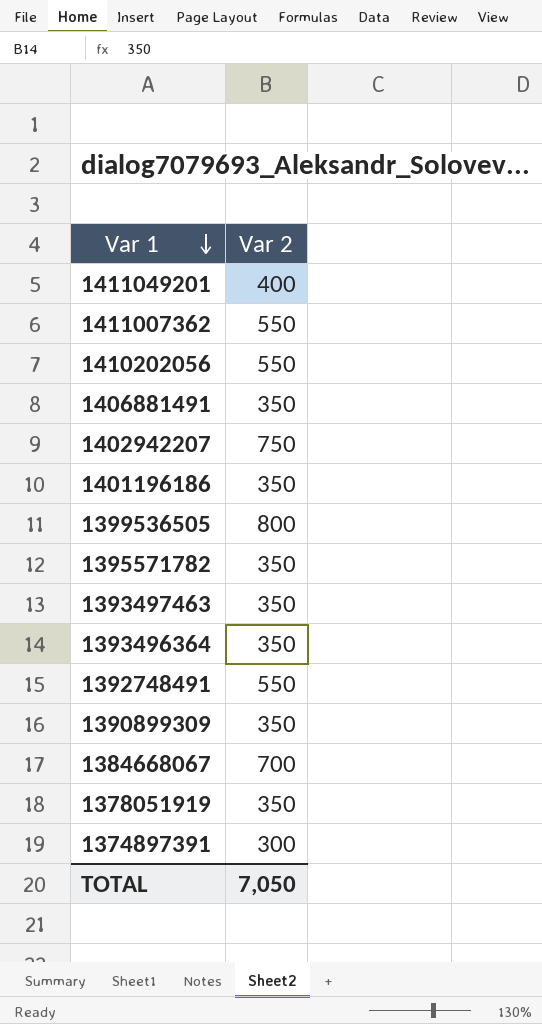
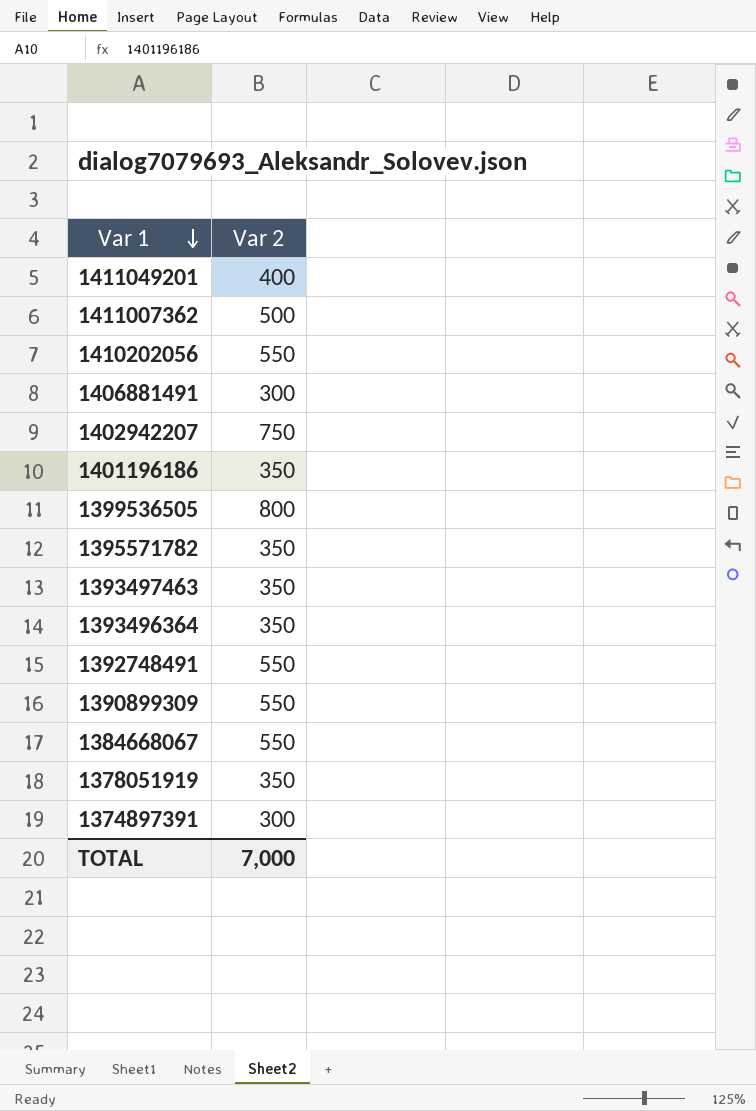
1411007362 | Var 2: 550 -> 500
1406881491 | Var 2: 350 -> 300
1390899309 | Var 2: 350 -> 550
1384668067 | Var 2: 700 -> 550
TOTAL | Var 2: 7,050 -> 7,000

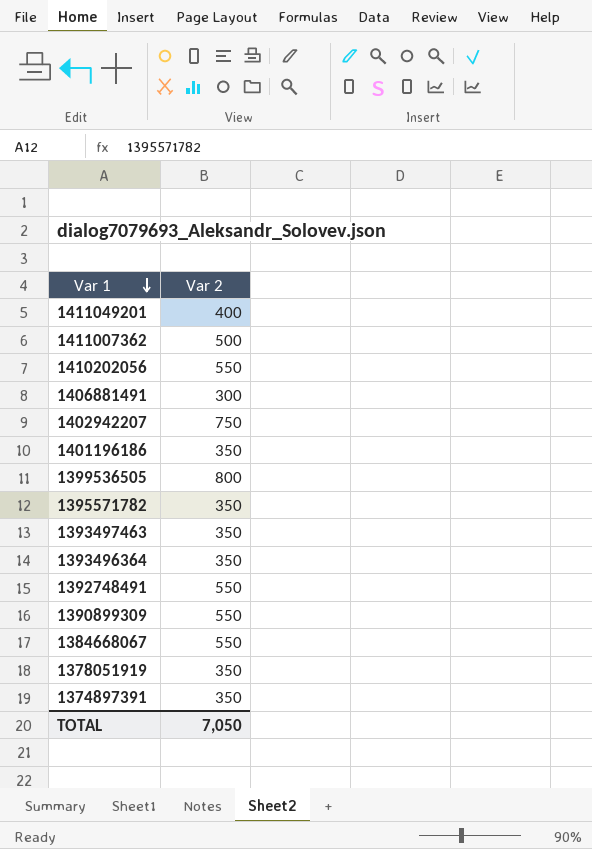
1374897391 | Var 2: 300 -> 350
TOTAL | Var 2: 7,000 -> 7,050

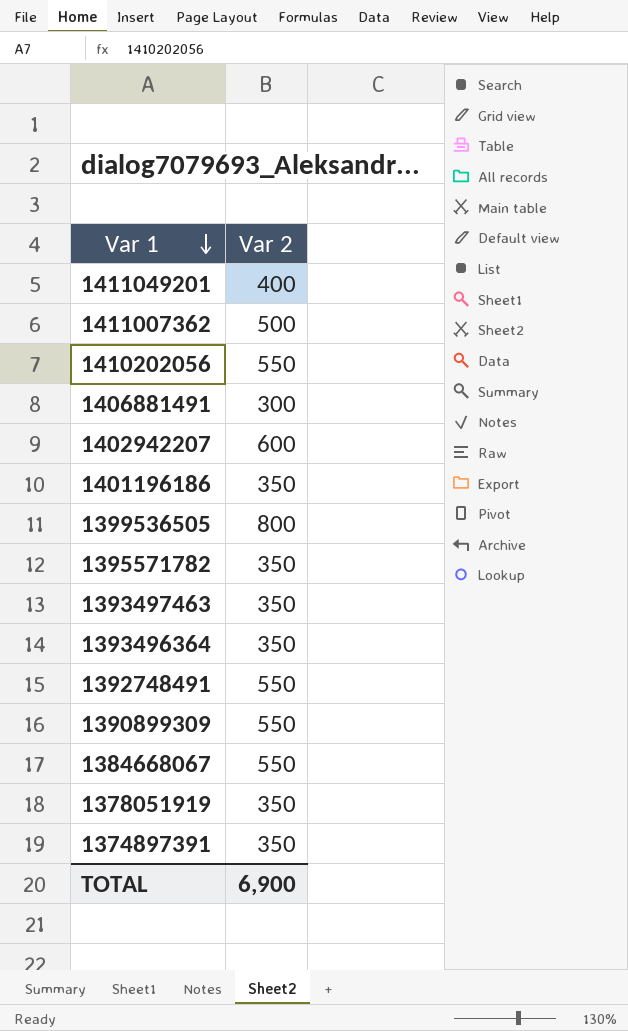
1402942207 | Var 2: 750 -> 600
TOTAL | Var 2: 7,050 -> 6,900

